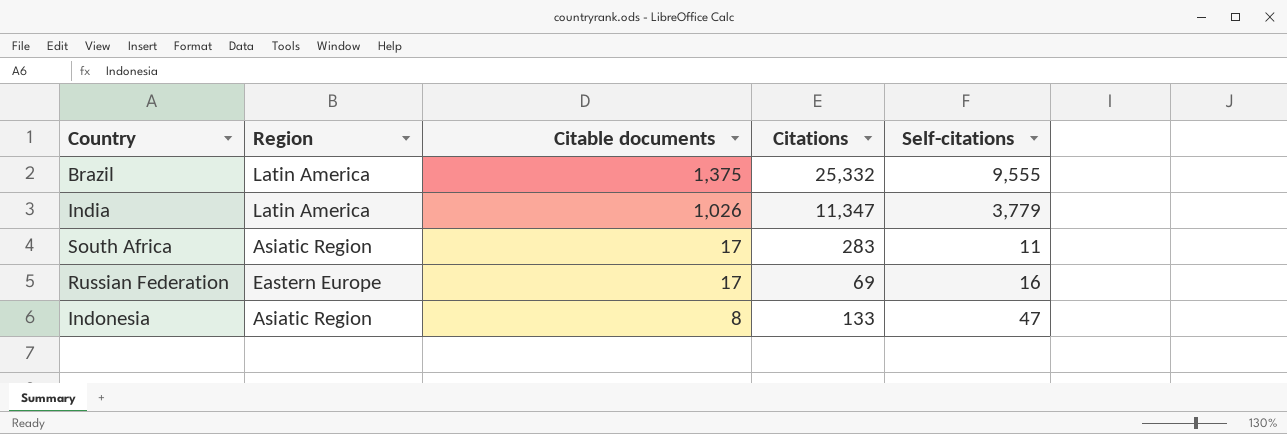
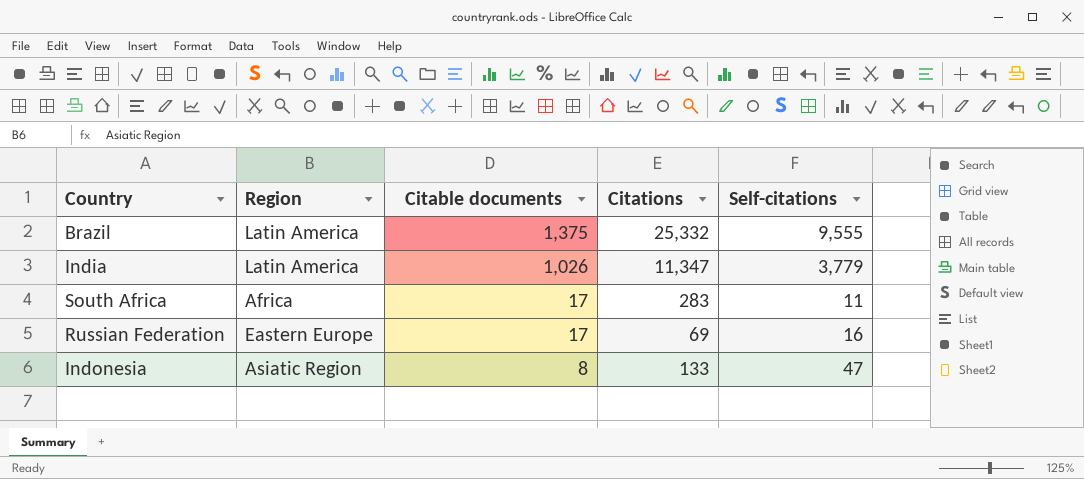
South Africa | Region: Asiatic Region -> Africa

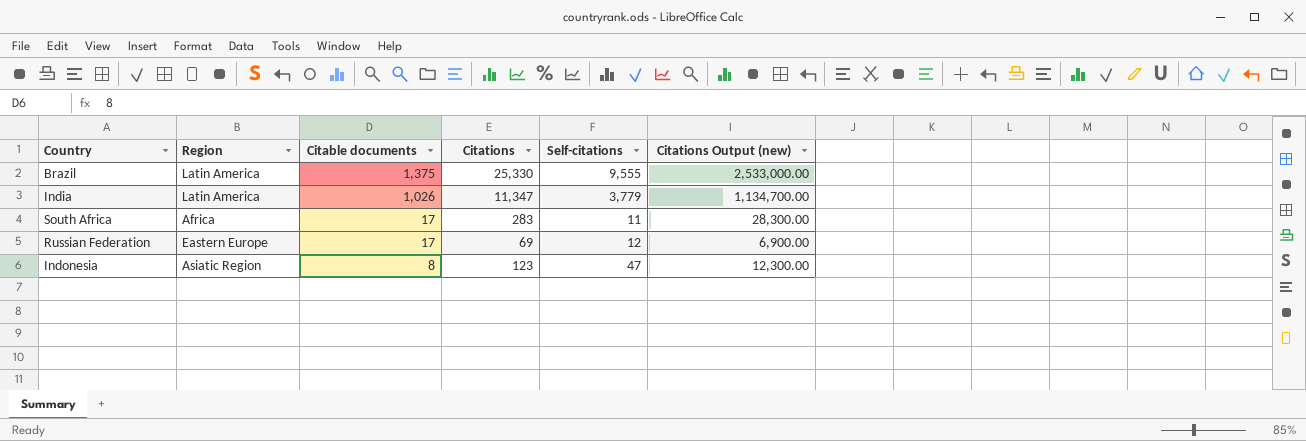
column Citations Output (new) | formula: none -> [Citations] * 100
Brazil | Citations: 25,332 -> 25,330
Russian Federation | Self-citations: 16 -> 12
Indonesia | Citations: 133 -> 123

